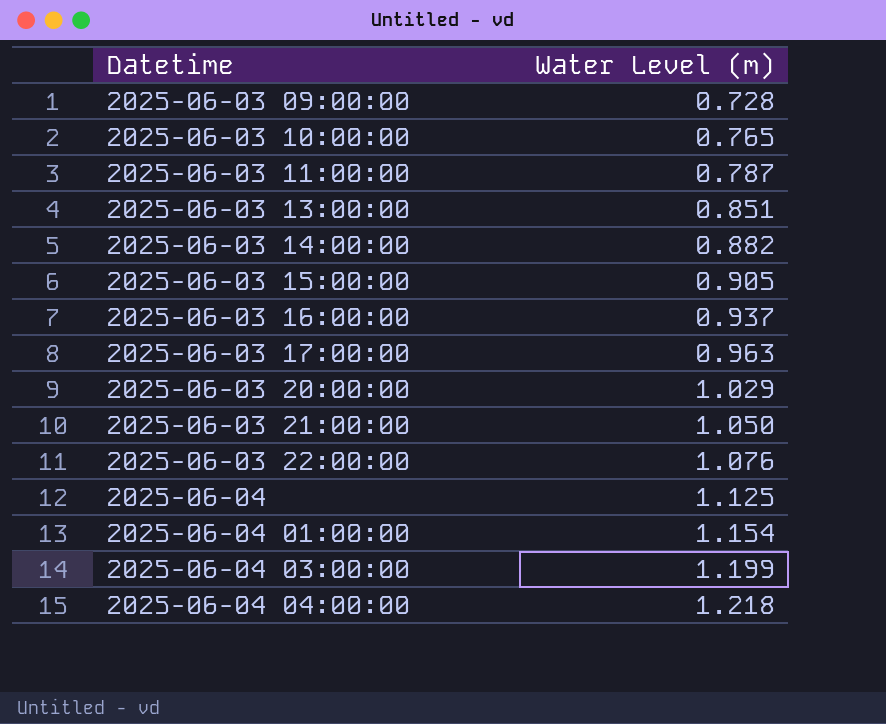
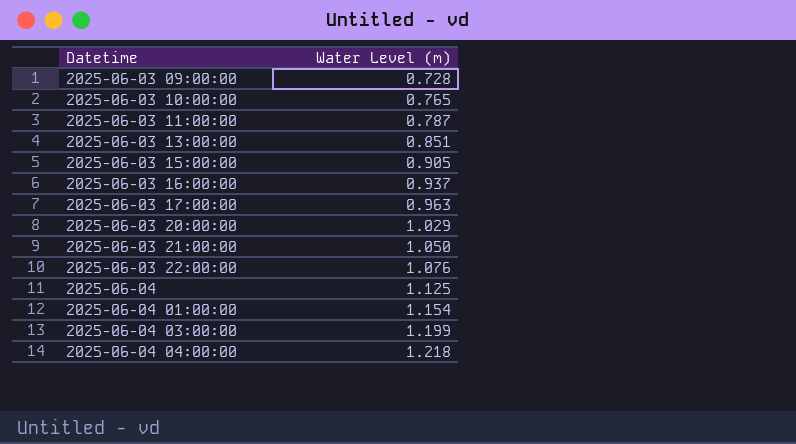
row 2025-06-03 14:00:00: 0.882 -> none

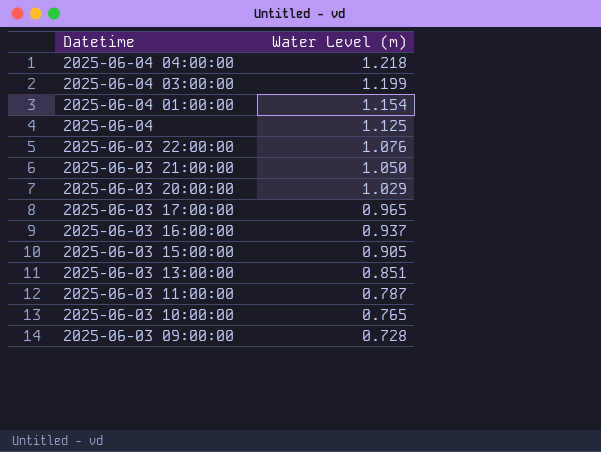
row order: Datetime ascending -> Datetime descending
2025-06-03 17:00:00 | Water Level (m): 0.963 -> 0.965

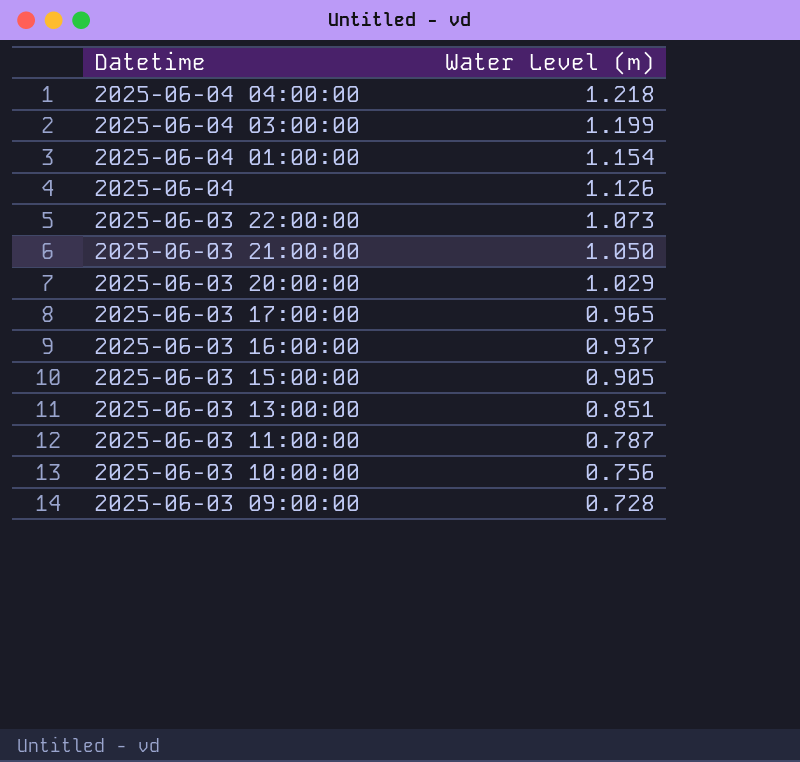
2025-06-04 | Water Level (m): 1.125 -> 1.126
2025-06-03 22:00:00 | Water Level (m): 1.076 -> 1.073
2025-06-03 10:00:00 | Water Level (m): 0.765 -> 0.756

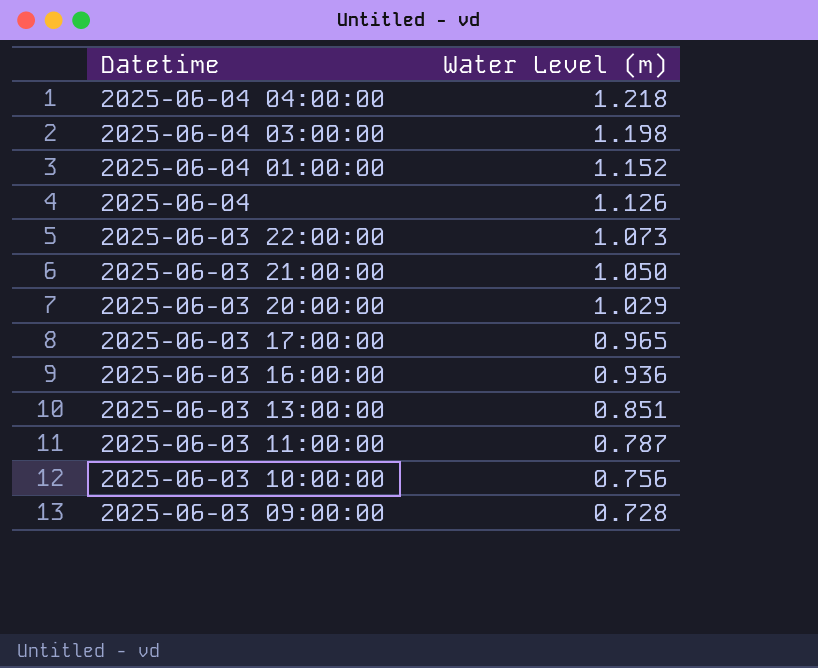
row 2025-06-03 15:00:00: 0.905 -> none
2025-06-04 03:00:00 | Water Level (m): 1.199 -> 1.198
2025-06-04 01:00:00 | Water Level (m): 1.154 -> 1.152
2025-06-03 16:00:00 | Water Level (m): 0.937 -> 0.936

